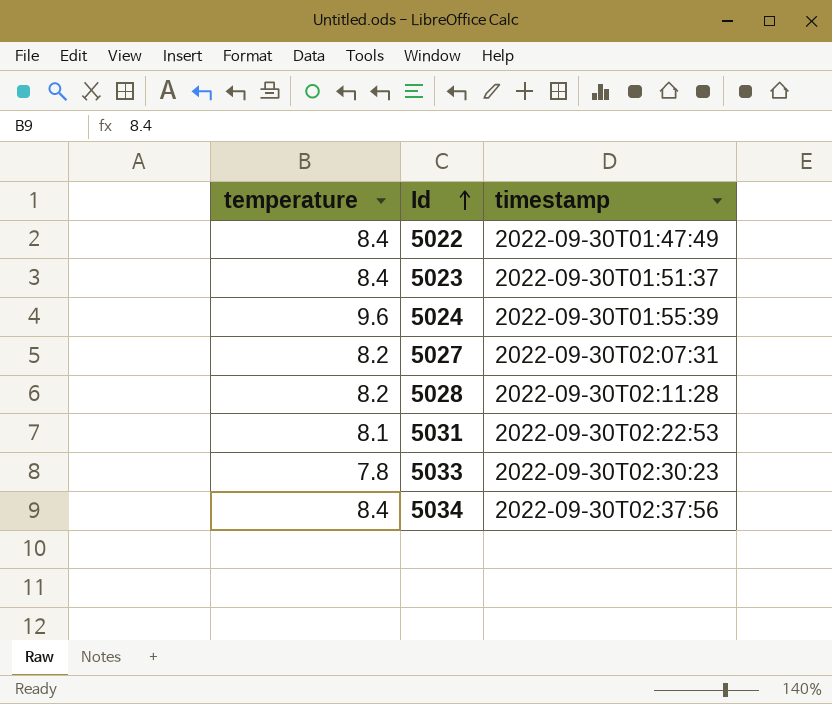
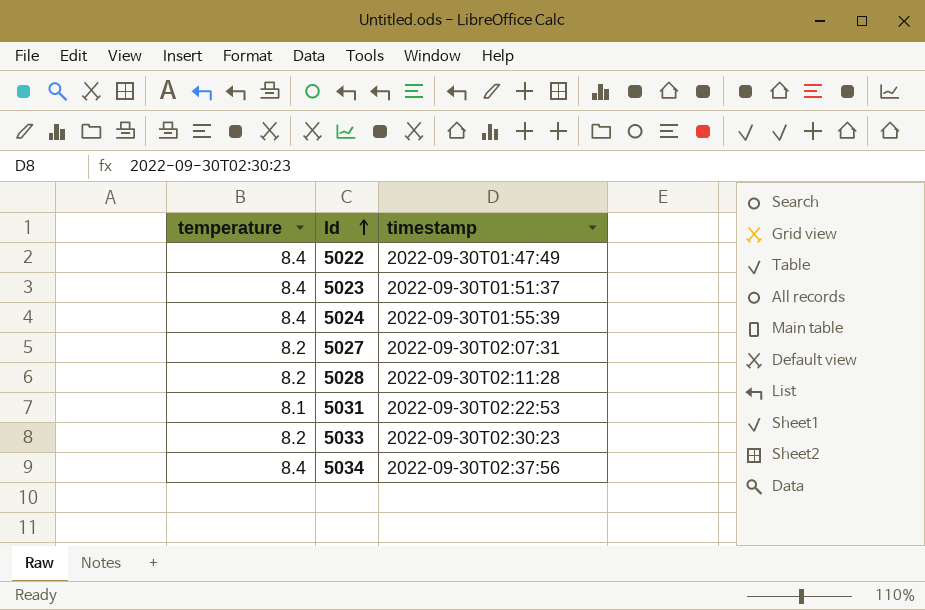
5024 | temperature: 9.6 -> 8.4
5033 | temperature: 7.8 -> 8.2

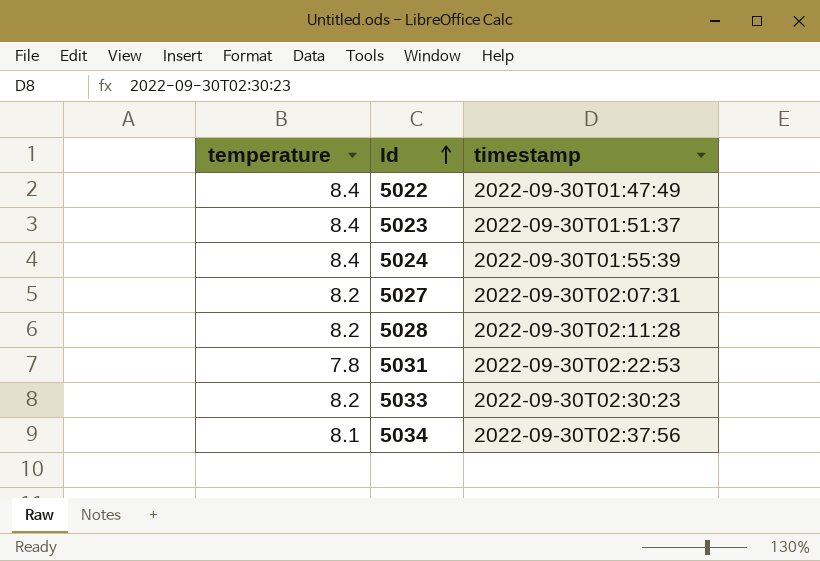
5031 | temperature: 8.1 -> 7.8
5034 | temperature: 8.4 -> 8.1

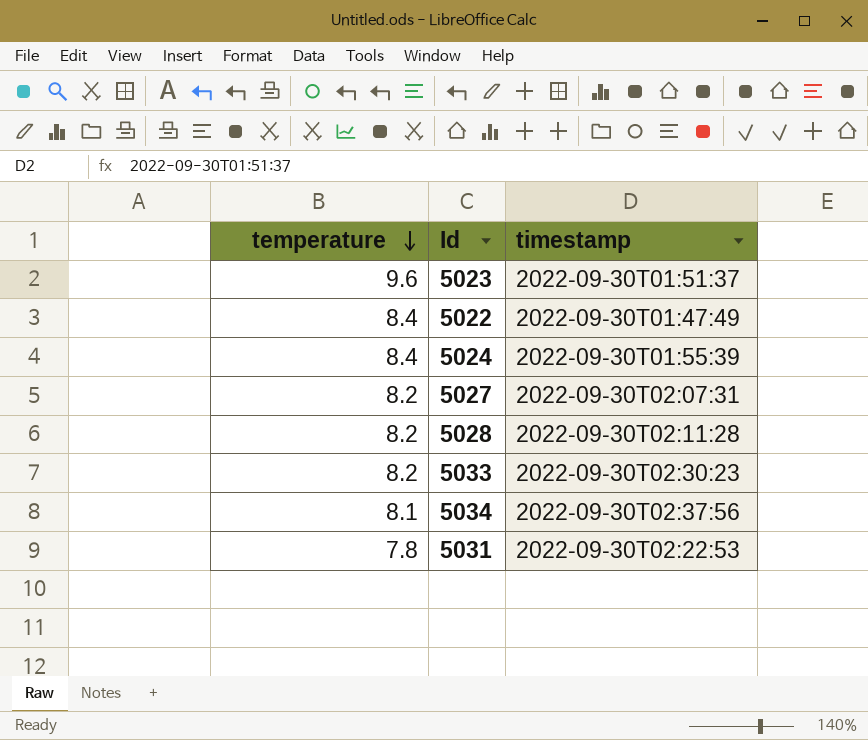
row order: Id ascending -> temperature descending
5023 | temperature: 8.4 -> 9.6

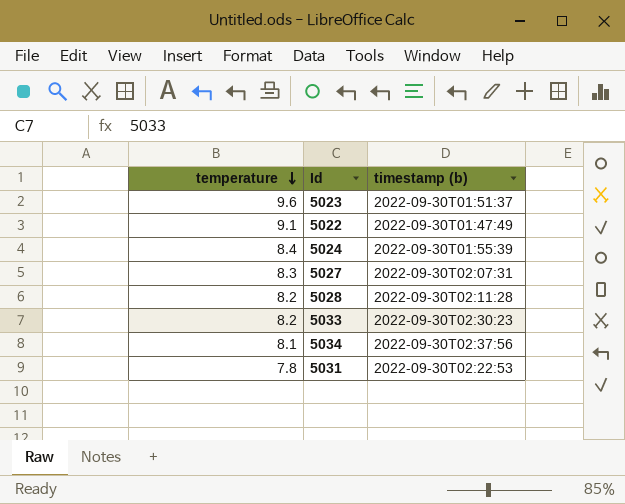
column name: timestamp -> timestamp (b)
5022 | temperature: 8.4 -> 9.1
5027 | temperature: 8.2 -> 8.3

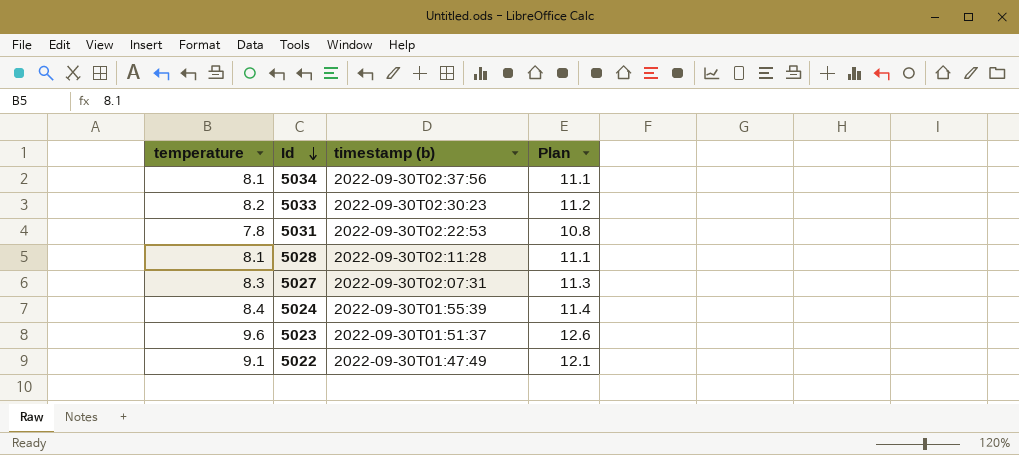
row order: temperature descending -> Id descending
column Plan | formula: none -> [temperature] + 3
5028 | temperature: 8.2 -> 8.1

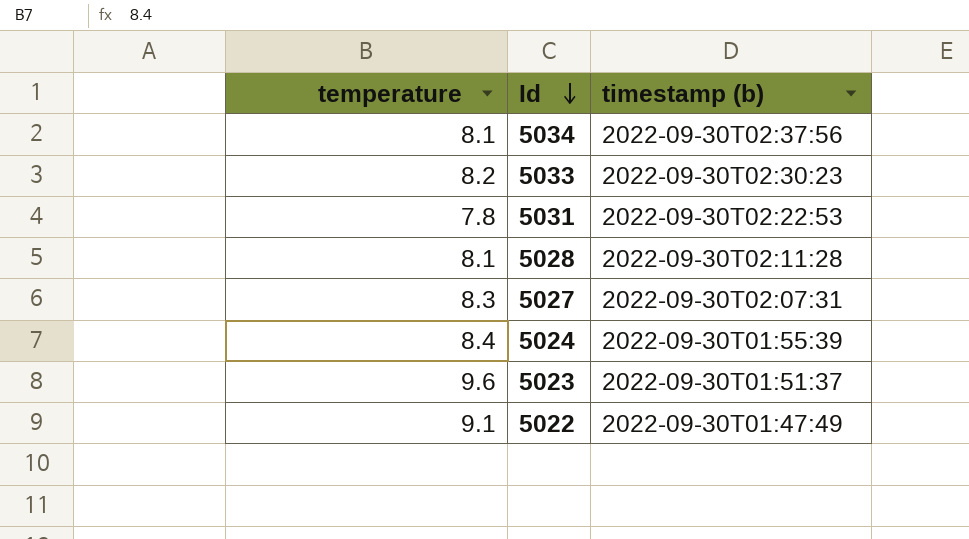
column Plan | formula: [temperature] + 3 -> none

